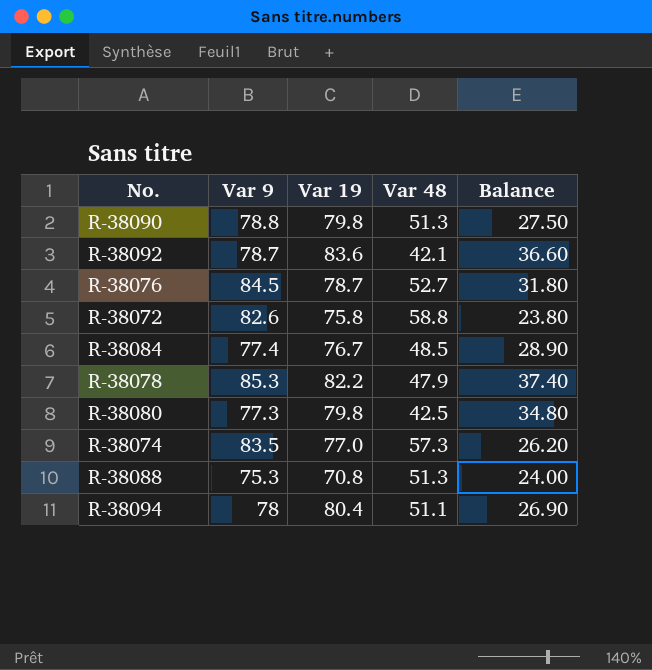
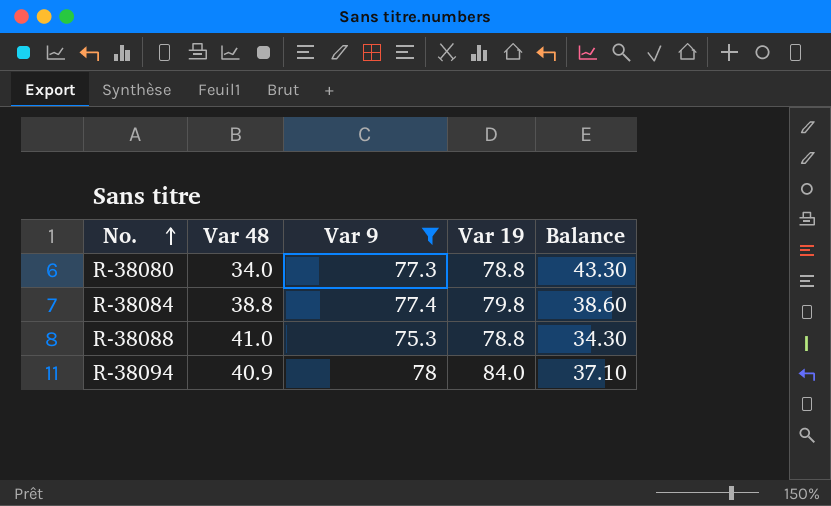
filter: none -> Var 9 <= 78
row order: none -> No. ascending
column Var 48 | position: 4 -> 2
R-38080 | Var 48: 42.5 -> 34.0
R-38080 | Var 19: 79.8 -> 78.8
R-38080 | Balance: 34.80 -> 43.30
R-38084 | Var 48: 48.5 -> 38.8
R-38084 | Var 19: 76.7 -> 79.8
R-38084 | Balance: 28.90 -> 38.60
R-38088 | Var 48: 51.3 -> 41.0
R-38088 | Var 19: 70.8 -> 78.8
R-38088 | Balance: 24.00 -> 34.30
R-38094 | Var 48: 51.1 -> 40.9
R-38094 | Var 19: 80.4 -> 84.0
R-38094 | Balance: 26.90 -> 37.10

